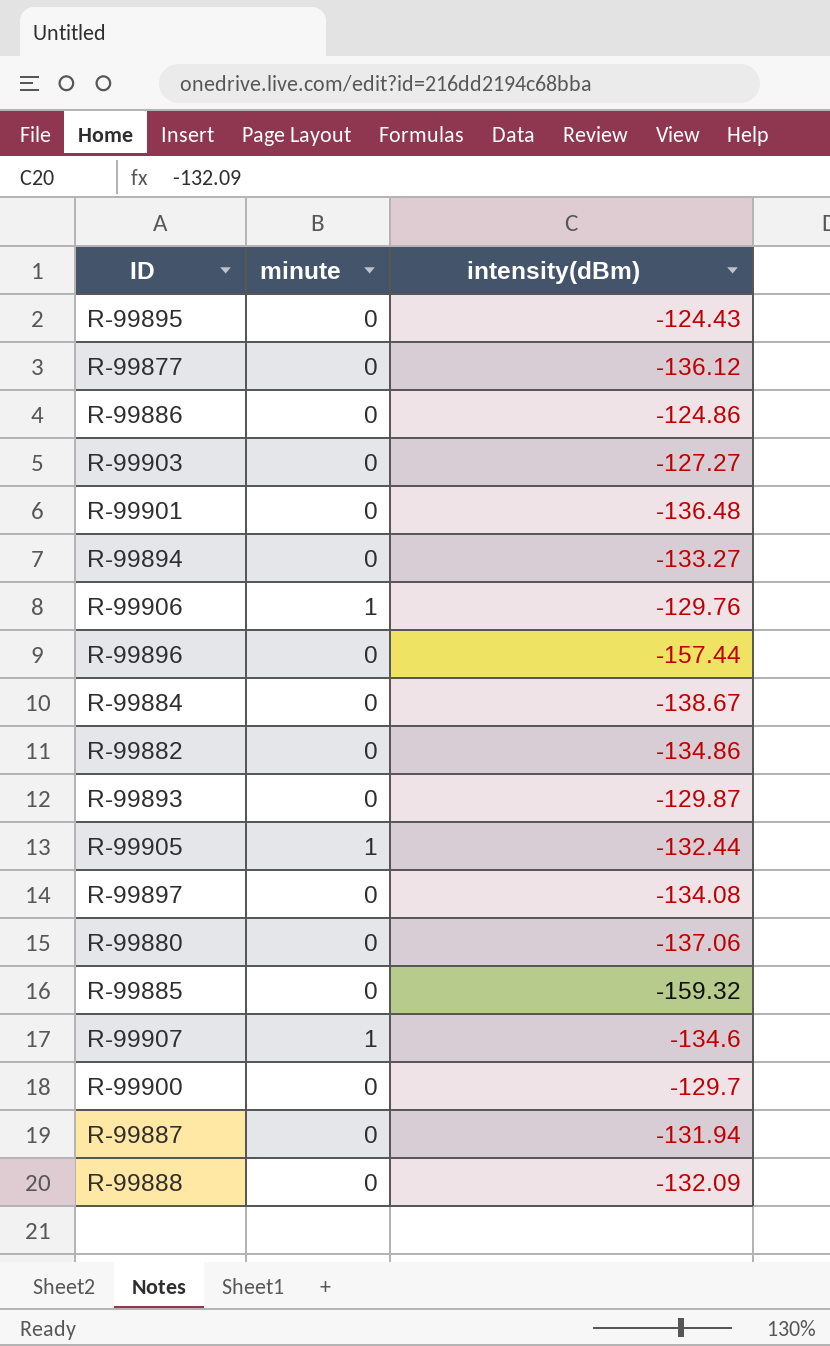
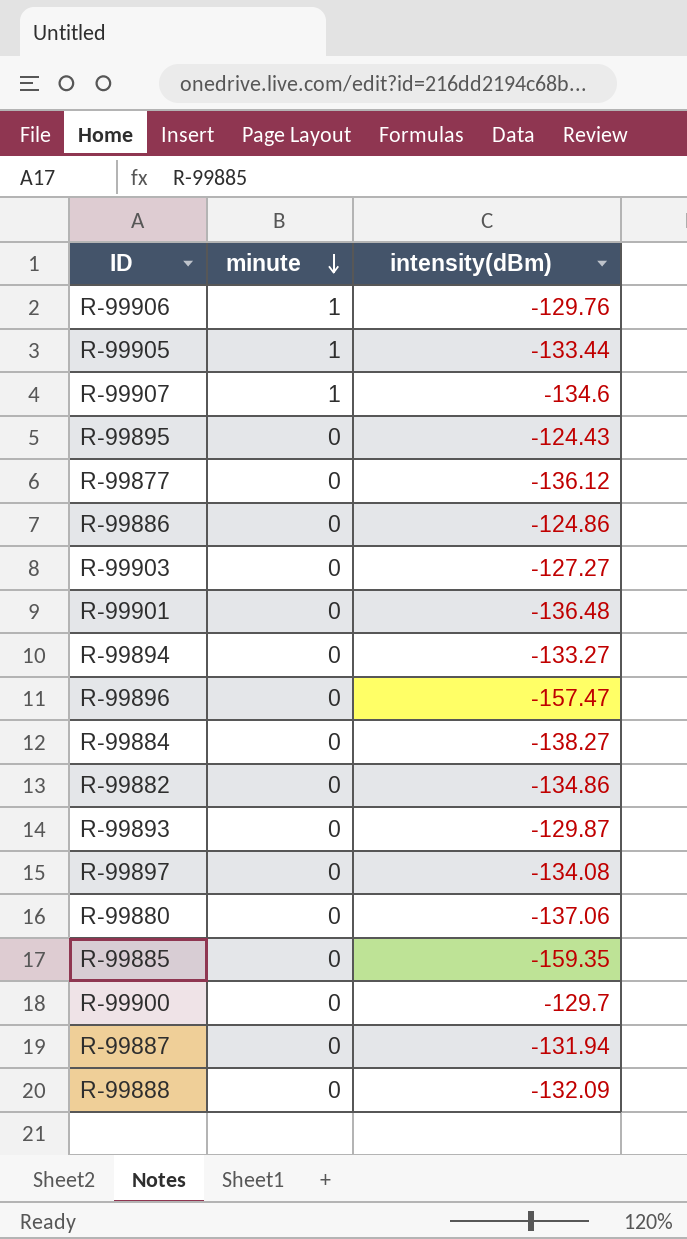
row order: none -> minute descending
R-99905 | intensity(dBm): -132.44 -> -133.44
R-99896 | intensity(dBm): -157.44 -> -157.47
R-99884 | intensity(dBm): -138.67 -> -138.27
R-99885 | intensity(dBm): -159.32 -> -159.35

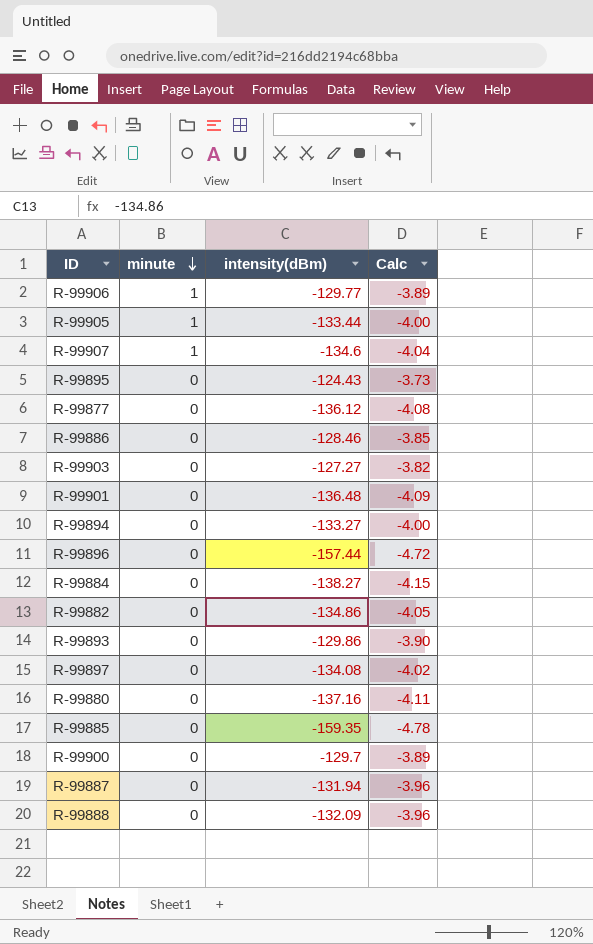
column Calc | formula: none -> [intensity(dBm)] * 0.03
R-99906 | intensity(dBm): -129.76 -> -129.77
R-99886 | intensity(dBm): -124.86 -> -128.46
R-99896 | intensity(dBm): -157.47 -> -157.44
R-99893 | intensity(dBm): -129.87 -> -129.86
R-99880 | intensity(dBm): -137.06 -> -137.16

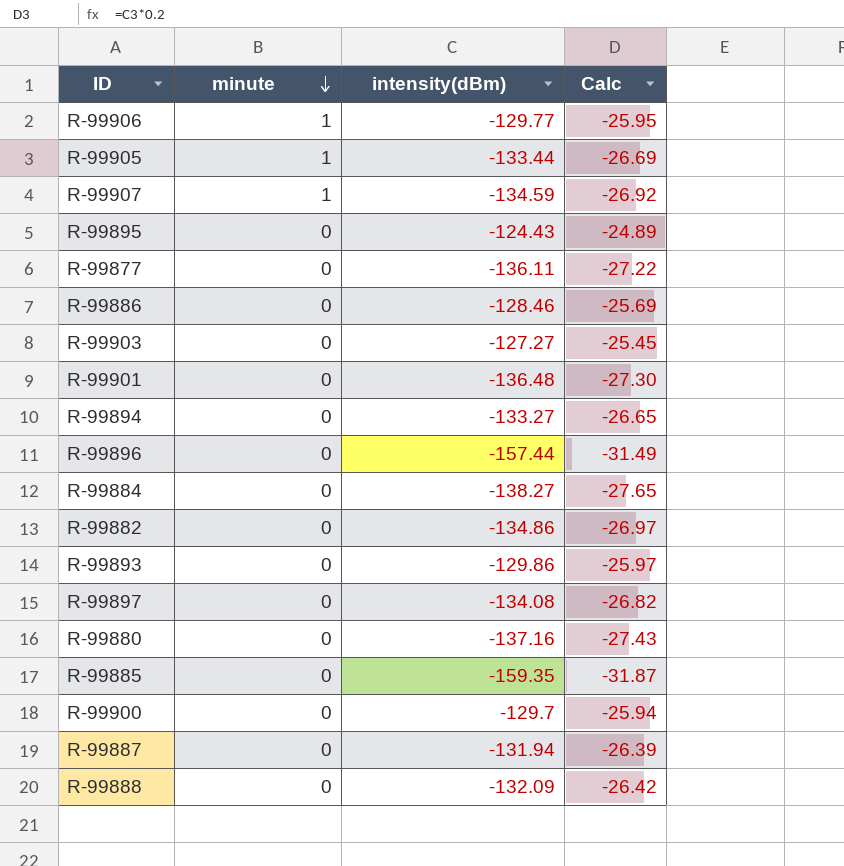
column Calc | formula: [intensity(dBm)] * 0.03 -> [intensity(dBm)] * 0.2
R-99907 | intensity(dBm): -134.6 -> -134.59
R-99877 | intensity(dBm): -136.12 -> -136.11

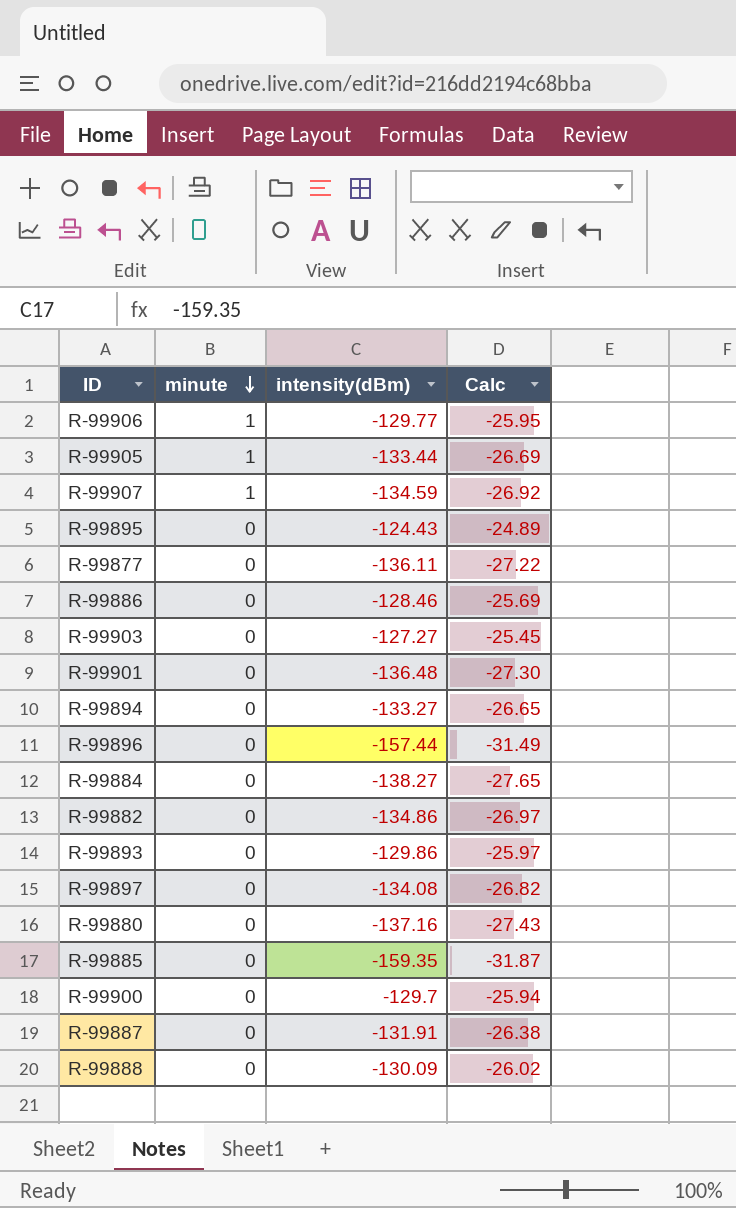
R-99887 | intensity(dBm): -131.94 -> -131.91
R-99887 | Calc: -26.39 -> -26.38
R-99888 | intensity(dBm): -132.09 -> -130.09
R-99888 | Calc: -26.42 -> -26.02

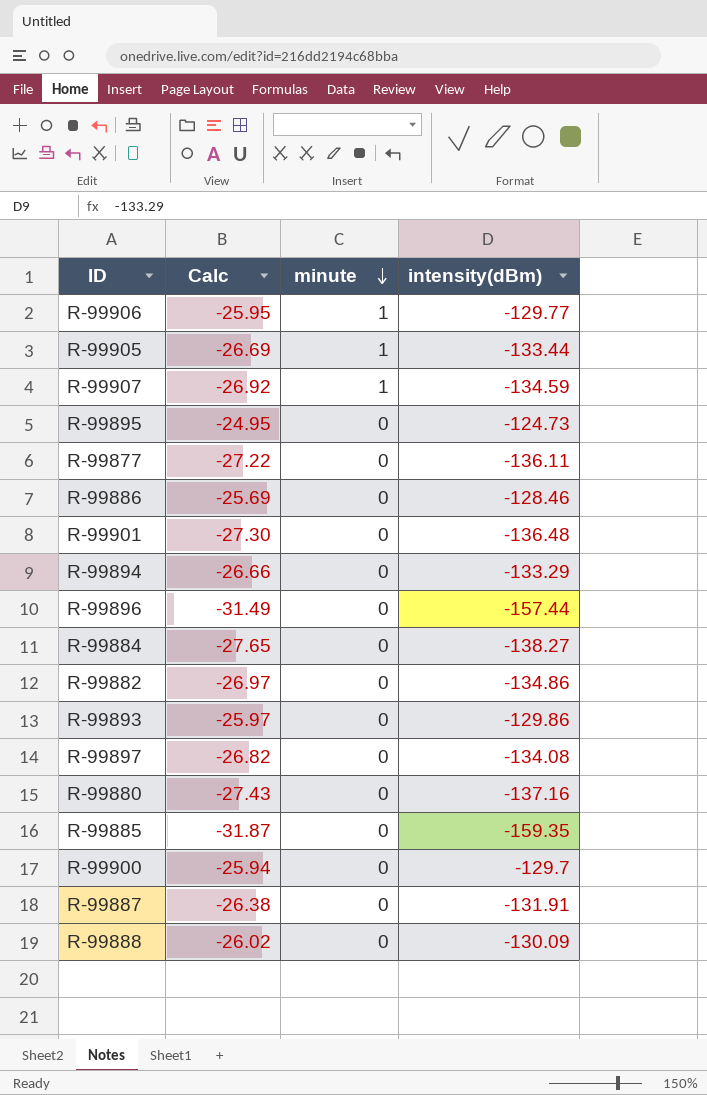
column Calc | position: 4 -> 2
row R-99903: 0 | -127.27 | -25.45 -> none
R-99895 | Calc: -24.89 -> -24.95
R-99895 | intensity(dBm): -124.43 -> -124.73
R-99894 | Calc: -26.65 -> -26.66
R-99894 | intensity(dBm): -133.27 -> -133.29

